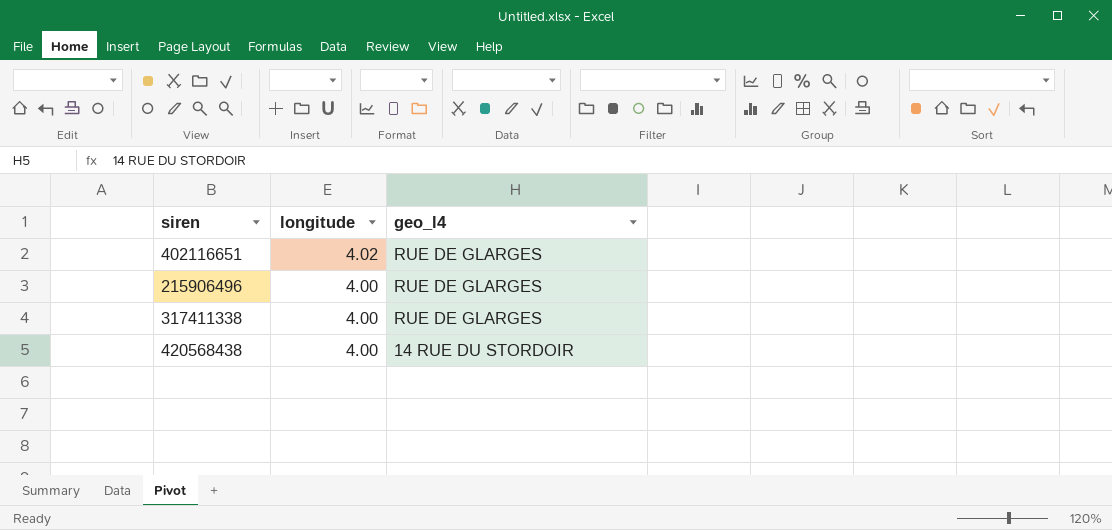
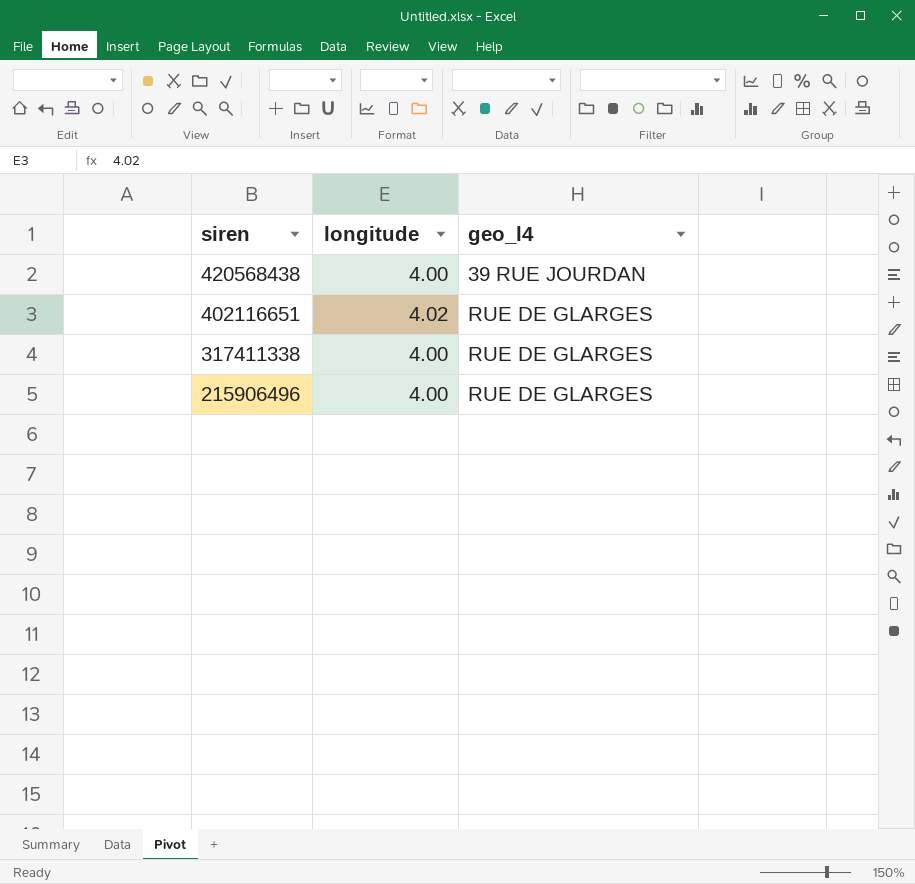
row order: longitude descending -> siren descending
420568438 | geo_l4: 14 RUE DU STORDOIR -> 39 RUE JOURDAN

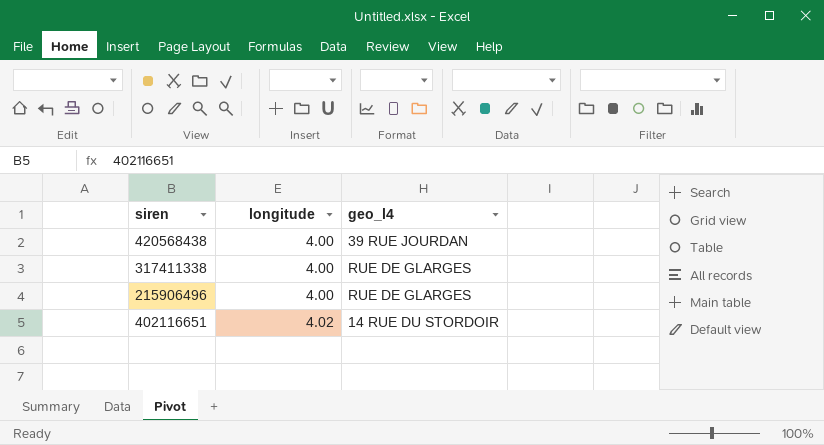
row order: siren descending -> longitude ascending
402116651 | geo_l4: RUE DE GLARGES -> 14 RUE DU STORDOIR

